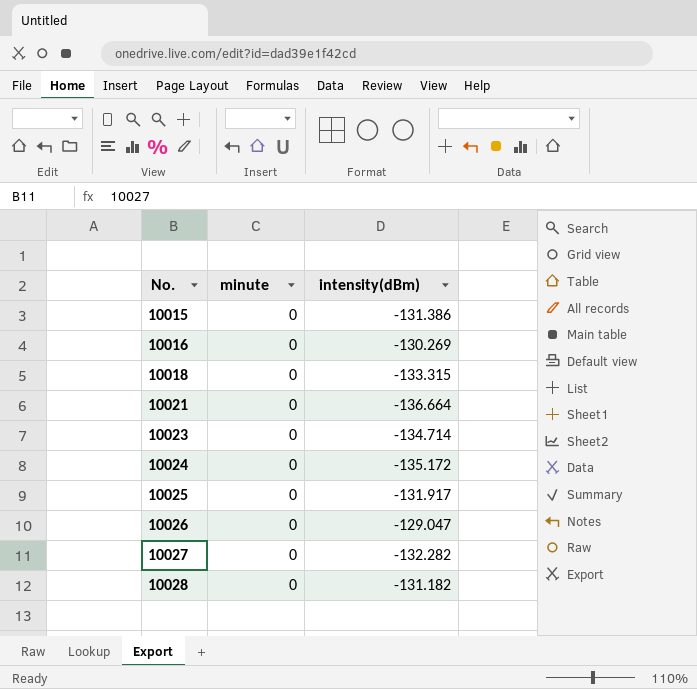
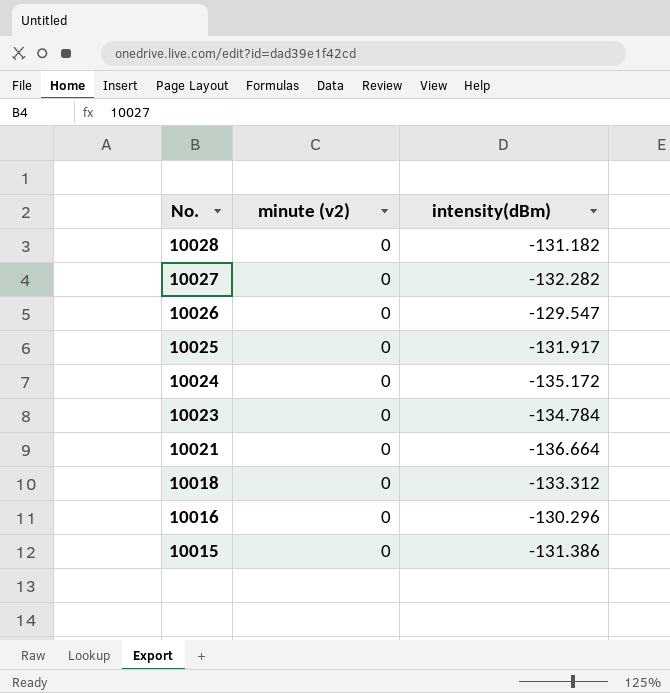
row order: No. ascending -> No. descending
column name: minute -> minute (v2)
10026 | intensity(dBm): -129.047 -> -129.547
10023 | intensity(dBm): -134.714 -> -134.784
10018 | intensity(dBm): -133.315 -> -133.312
10016 | intensity(dBm): -130.269 -> -130.296

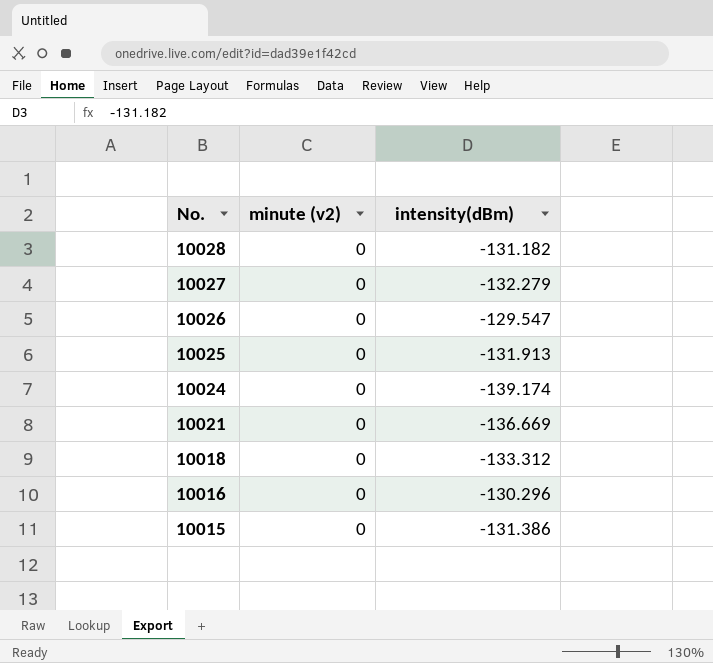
row 10023: 0 | -134.784 -> none
10027 | intensity(dBm): -132.282 -> -132.279
10025 | intensity(dBm): -131.917 -> -131.913
10024 | intensity(dBm): -135.172 -> -139.174
10021 | intensity(dBm): -136.664 -> -136.669

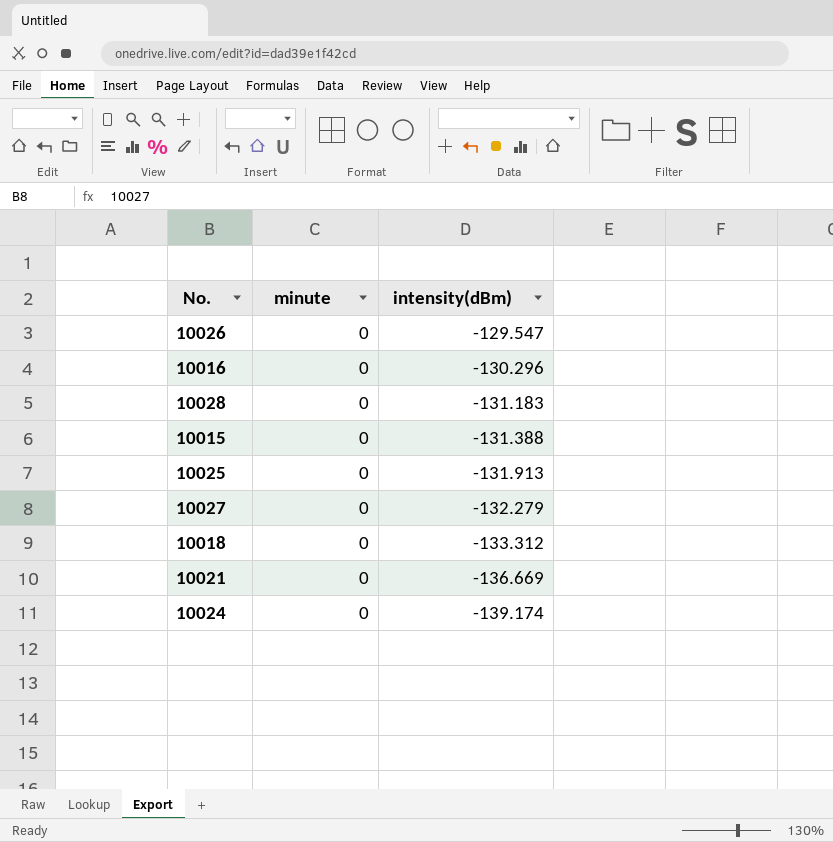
row order: No. descending -> intensity(dBm) descending
column name: minute (v2) -> minute
10028 | intensity(dBm): -131.182 -> -131.183
10015 | intensity(dBm): -131.386 -> -131.388

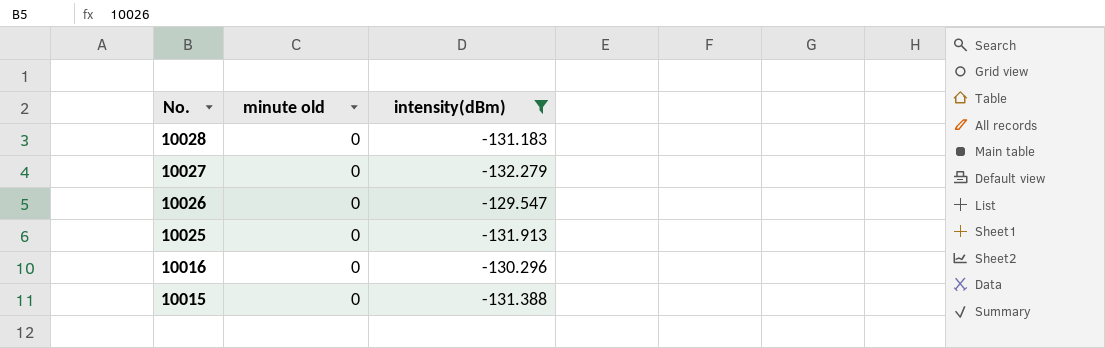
filter: none -> intensity(dBm) >= -132.279
row order: intensity(dBm) descending -> No. descending
column name: minute -> minute old

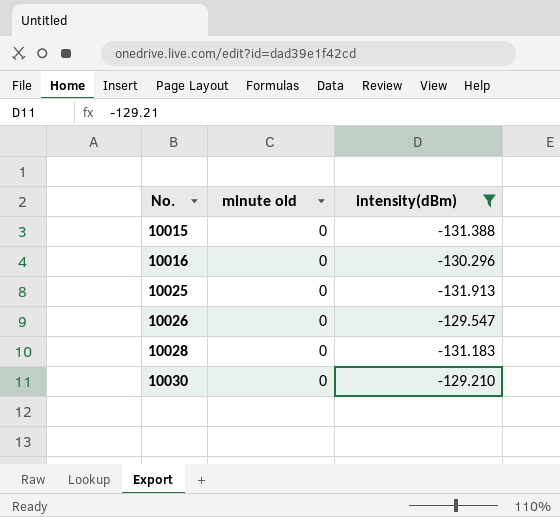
row order: No. descending -> No. ascending
row 10027: 0 | -132.279 -> none
row 10030: none -> 0 | -129.210

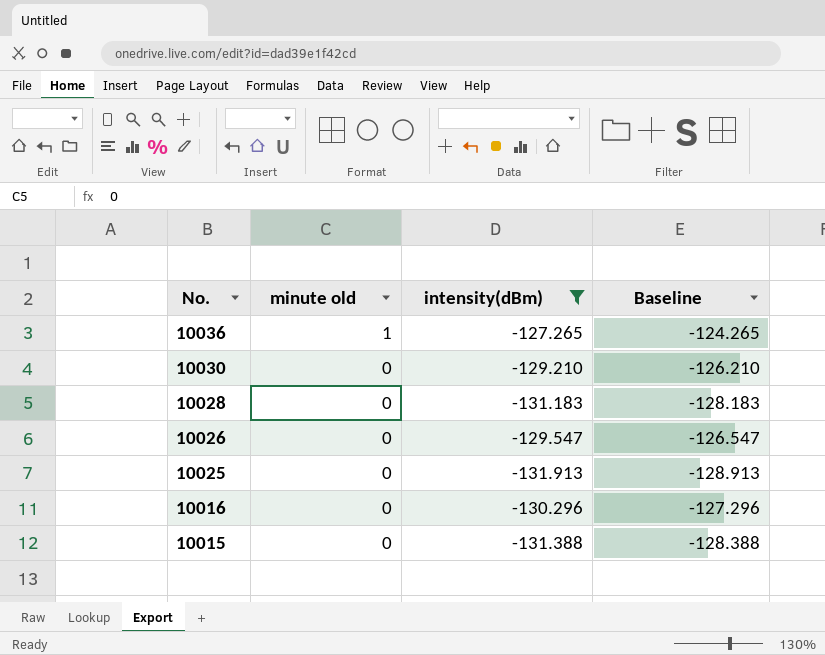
row order: No. ascending -> No. descending
column Baseline | formula: none -> [intensity(dBm)] + 3
row 10036: none -> 1 | -127.265 | -124.265

